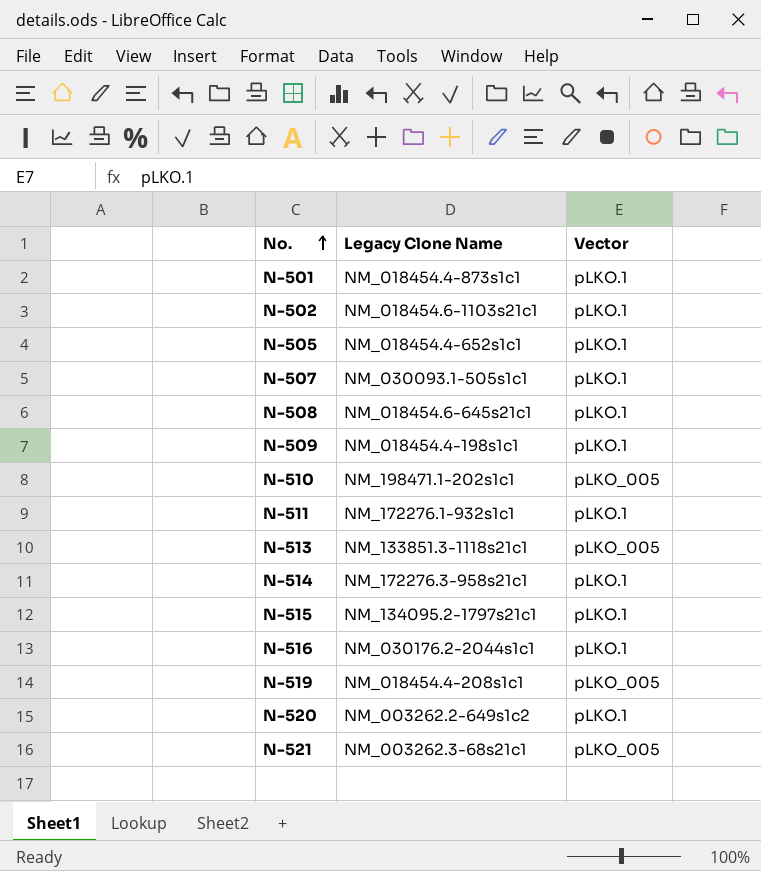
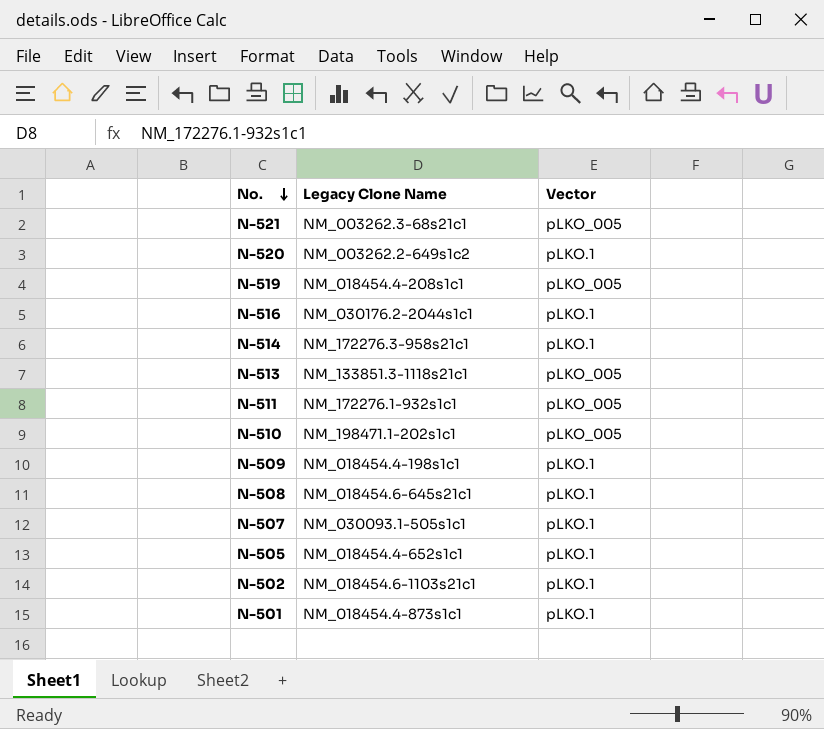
row order: No. ascending -> No. descending
row N-515: NM_134095.2-1797s21c1 | pLKO.1 -> none
N-511 | Vector: pLKO.1 -> pLKO_005

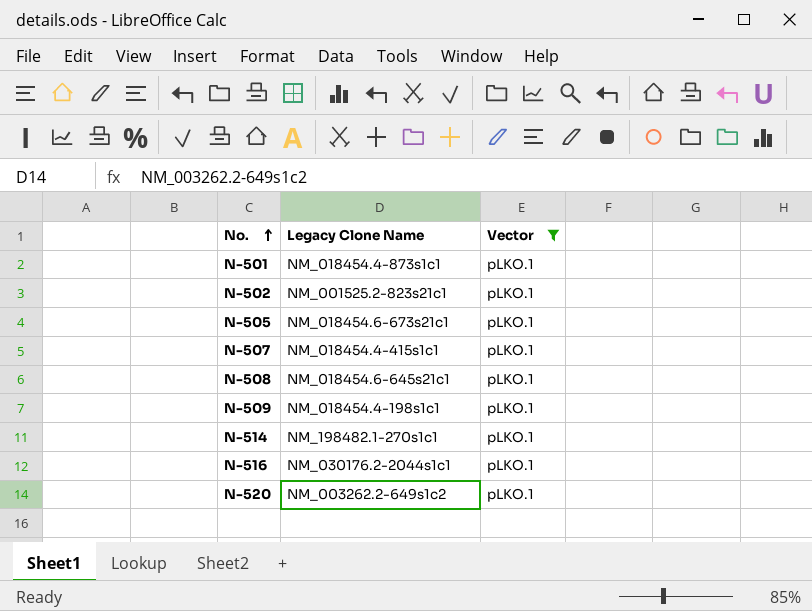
filter: none -> Vector = pLKO.1
row order: No. descending -> No. ascending
N-502 | Legacy Clone Name: NM_018454.6-1103s21c1 -> NM_001525.2-823s21c1
N-505 | Legacy Clone Name: NM_018454.4-652s1c1 -> NM_018454.6-673s21c1
N-507 | Legacy Clone Name: NM_030093.1-505s1c1 -> NM_018454.4-415s1c1
N-514 | Legacy Clone Name: NM_172276.3-958s21c1 -> NM_198482.1-270s1c1

